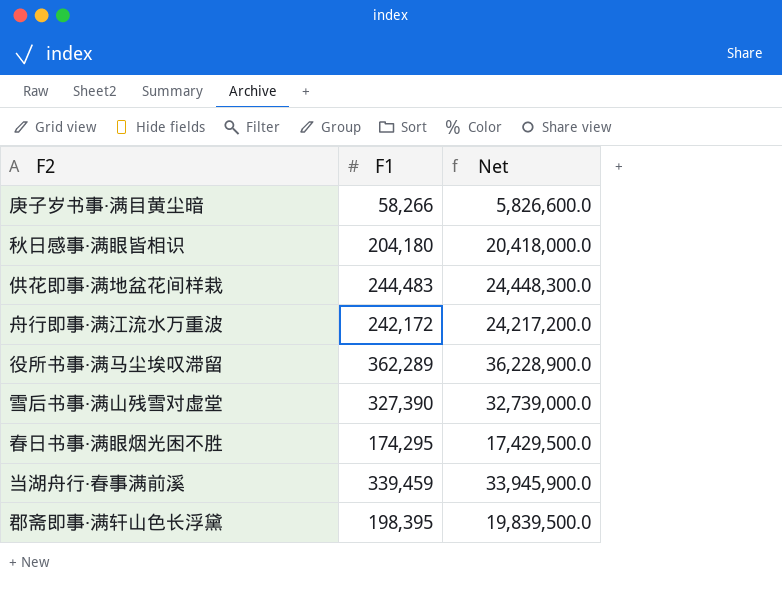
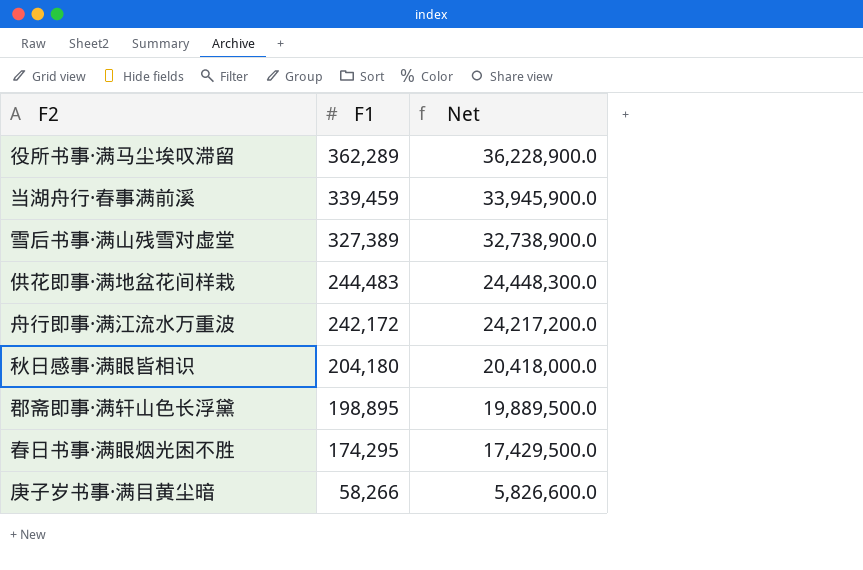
row order: none -> F1 descending
雪后书事·满山残雪对虚堂 | F1: 327,390 -> 327,389
雪后书事·满山残雪对虚堂 | Net: 32,739,000.0 -> 32,738,900.0
郡斋即事·满轩山色长浮黛 | F1: 198,395 -> 198,895
郡斋即事·满轩山色长浮黛 | Net: 19,839,500.0 -> 19,889,500.0

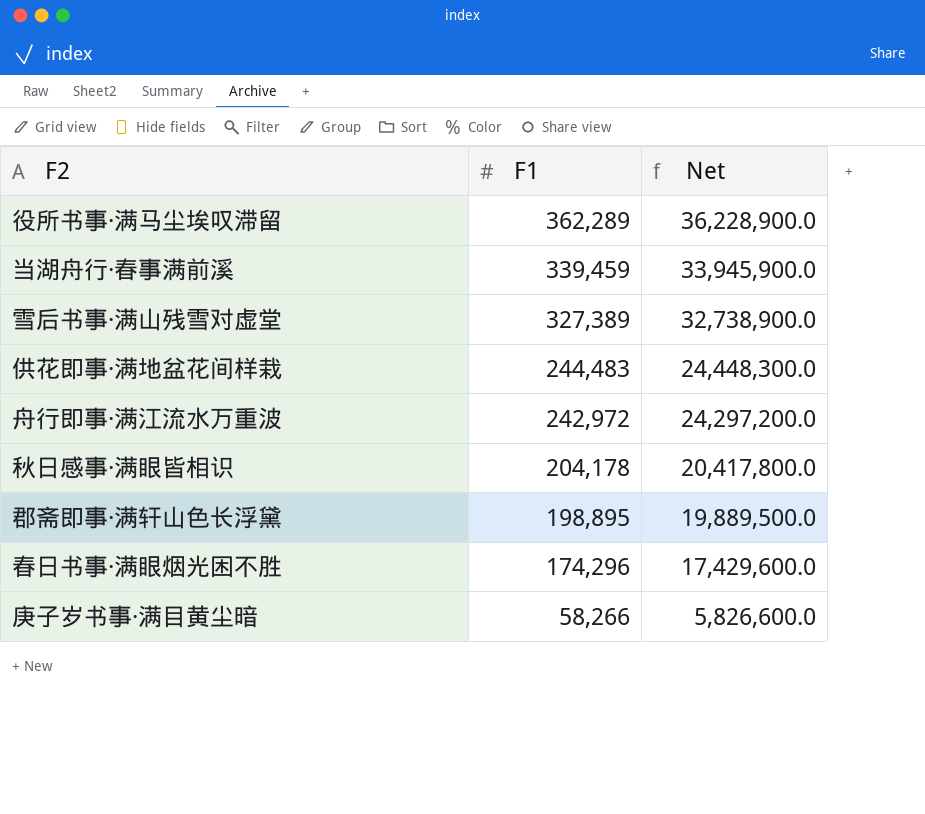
舟行即事·满江流水万重波 | F1: 242,172 -> 242,972
舟行即事·满江流水万重波 | Net: 24,217,200.0 -> 24,297,200.0
秋日感事·满眼皆相识 | F1: 204,180 -> 204,178
秋日感事·满眼皆相识 | Net: 20,418,000.0 -> 20,417,800.0
春日书事·满眼烟光困不胜 | F1: 174,295 -> 174,296
春日书事·满眼烟光困不胜 | Net: 17,429,500.0 -> 17,429,600.0

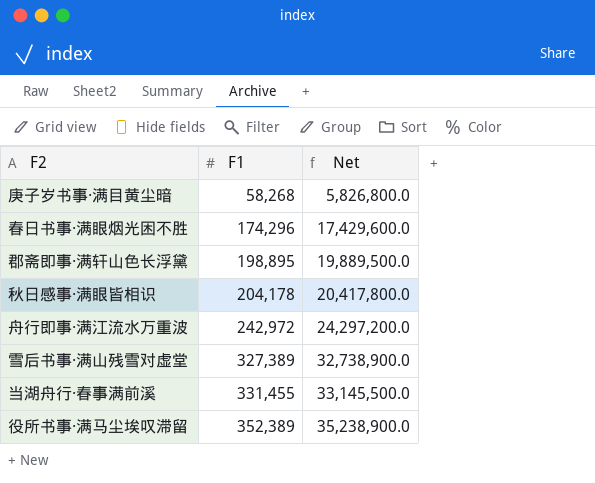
row order: F1 descending -> F1 ascending
row 供花即事·满地盆花间样栽: 244,483 | 24,448,300.0 -> none
庚子岁书事·满目黄尘暗 | F1: 58,266 -> 58,268
庚子岁书事·满目黄尘暗 | Net: 5,826,600.0 -> 5,826,800.0
当湖舟行·春事满前溪 | F1: 339,459 -> 331,455
当湖舟行·春事满前溪 | Net: 33,945,900.0 -> 33,145,500.0
役所书事·满马尘埃叹滞留 | F1: 362,289 -> 352,389
役所书事·满马尘埃叹滞留 | Net: 36,228,900.0 -> 35,238,900.0

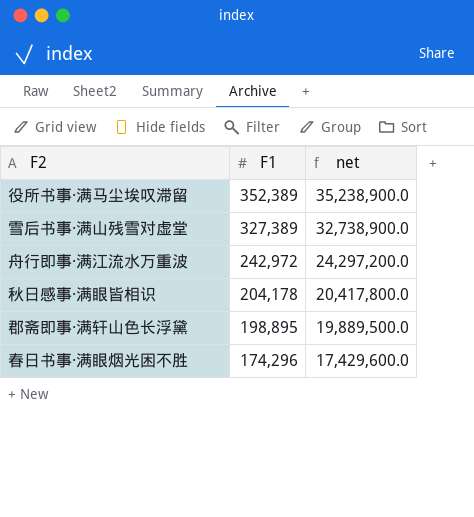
row order: F1 ascending -> F1 descending
column name: Net -> net
row 庚子岁书事·满目黄尘暗: 58,268 | 5,826,800.0 -> none
row 当湖舟行·春事满前溪: 331,455 | 33,145,500.0 -> none

